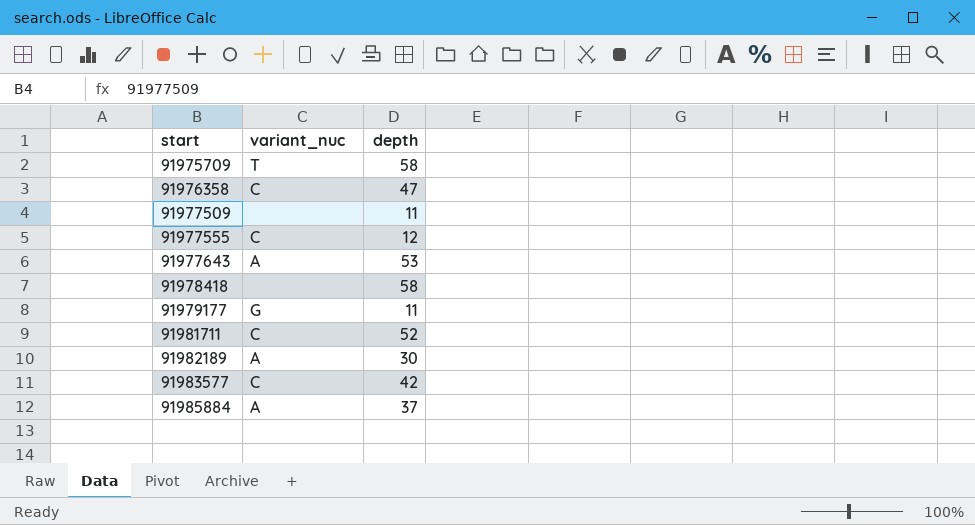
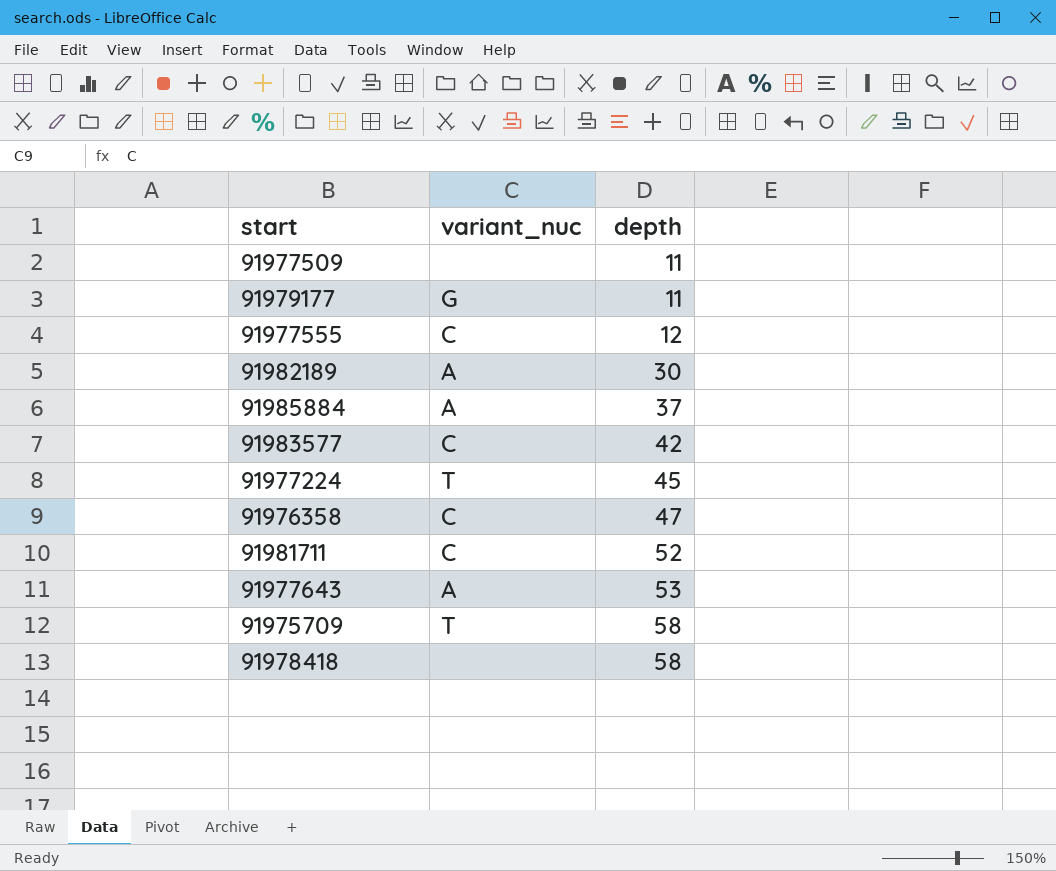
row order: start ascending -> depth ascending
row 91977224: none -> T | 45

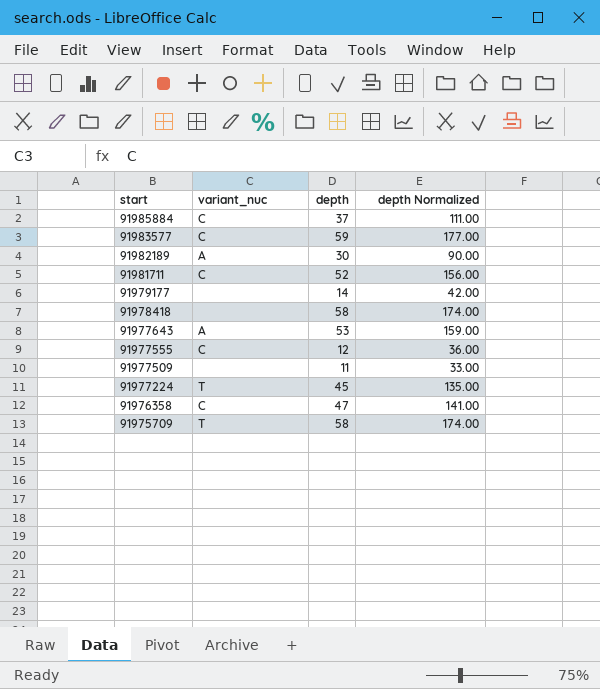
row order: depth ascending -> start descending
column depth Normalized | formula: none -> [depth] * 3
91985884 | variant_nuc: A -> C
91983577 | depth: 42 -> 59
91979177 | variant_nuc: G -> none
91979177 | depth: 11 -> 14

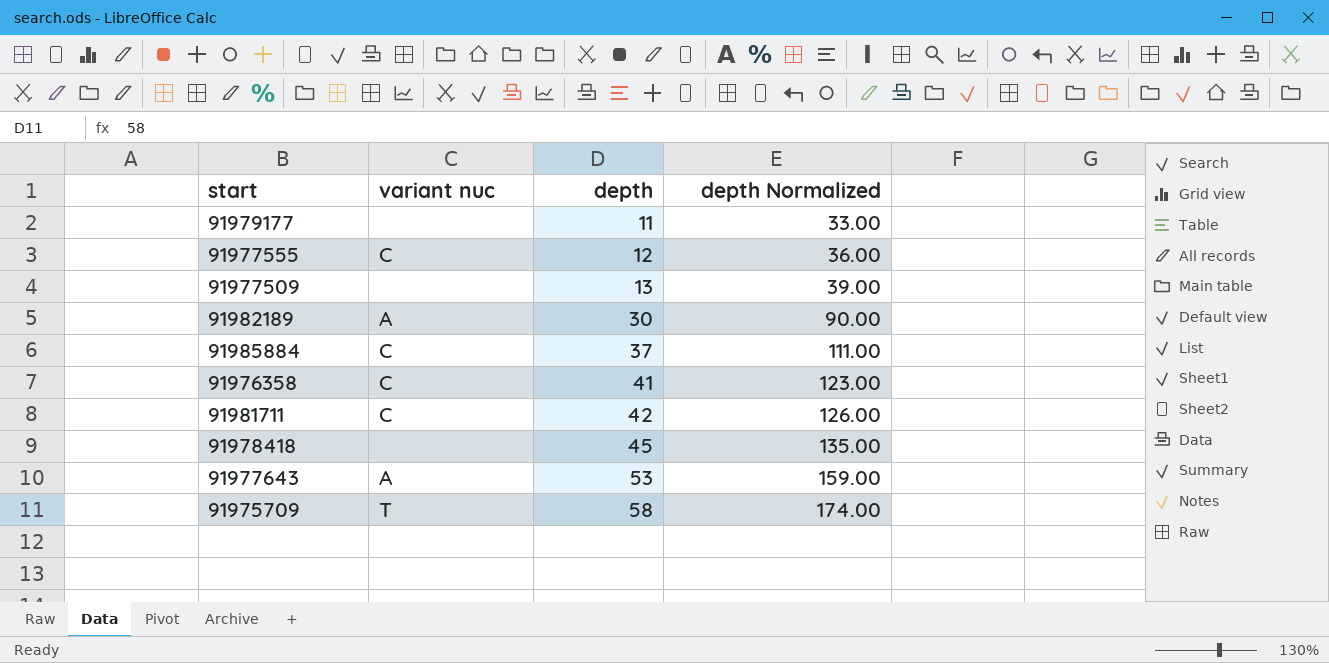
row order: start descending -> depth ascending
column name: variant_nuc -> variant nuc
row 91983577: C | 59 | 177.00 -> none
row 91977224: T | 45 | 135.00 -> none
91979177 | depth: 14 -> 11
91979177 | depth Normalized: 42.00 -> 33.00
91977509 | depth: 11 -> 13
91977509 | depth Normalized: 33.00 -> 39.00
91976358 | depth: 47 -> 41
91976358 | depth Normalized: 141.00 -> 123.00
91981711 | depth: 52 -> 42
91981711 | depth Normalized: 156.00 -> 126.00
91978418 | depth: 58 -> 45
91978418 | depth Normalized: 174.00 -> 135.00

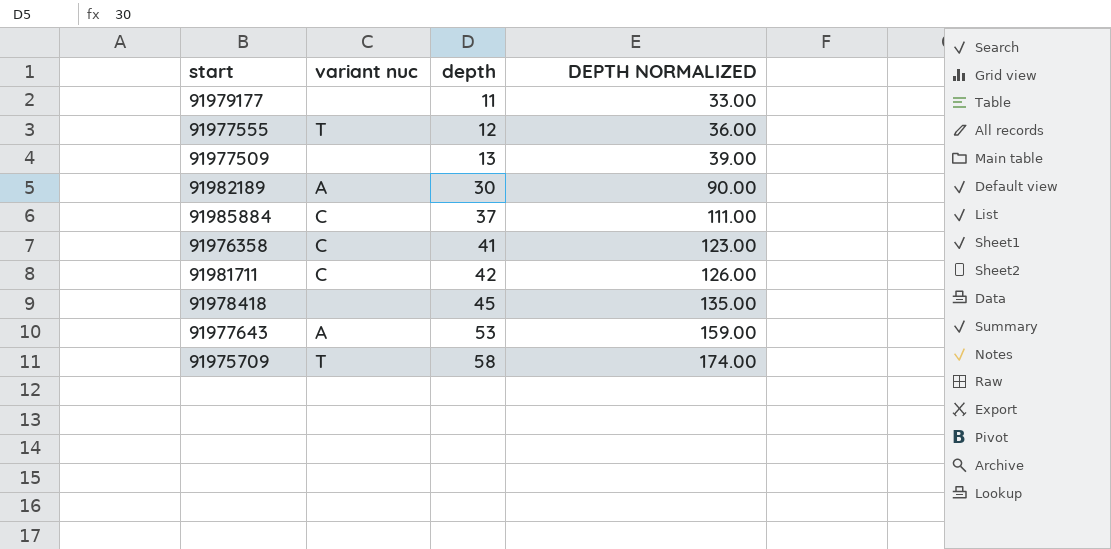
column name: depth Normalized -> DEPTH NORMALIZED
91977555 | variant nuc: C -> T

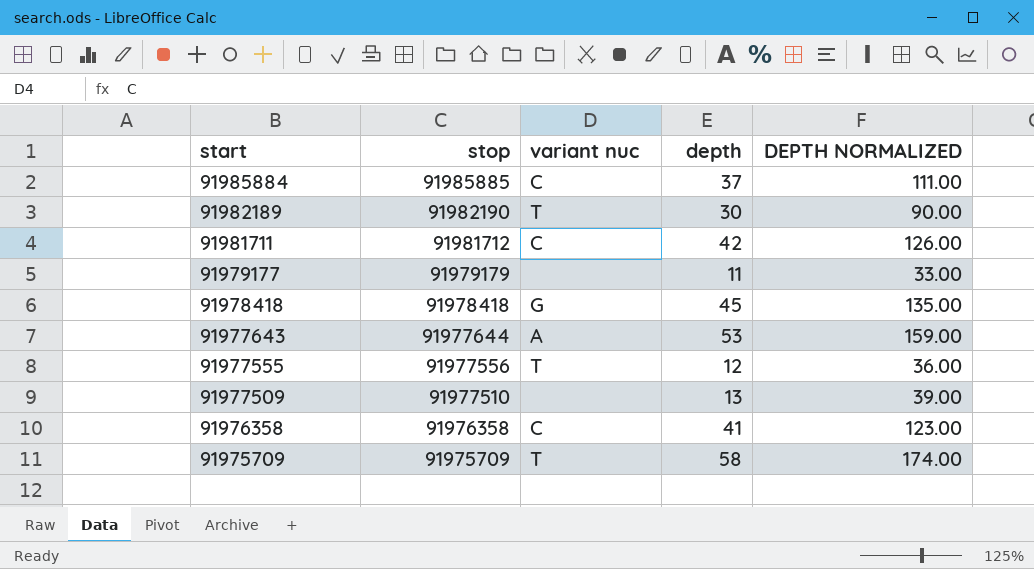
row order: depth ascending -> start descending
column stop | position: none -> 2
91982189 | variant nuc: A -> T
91978418 | variant nuc: none -> G

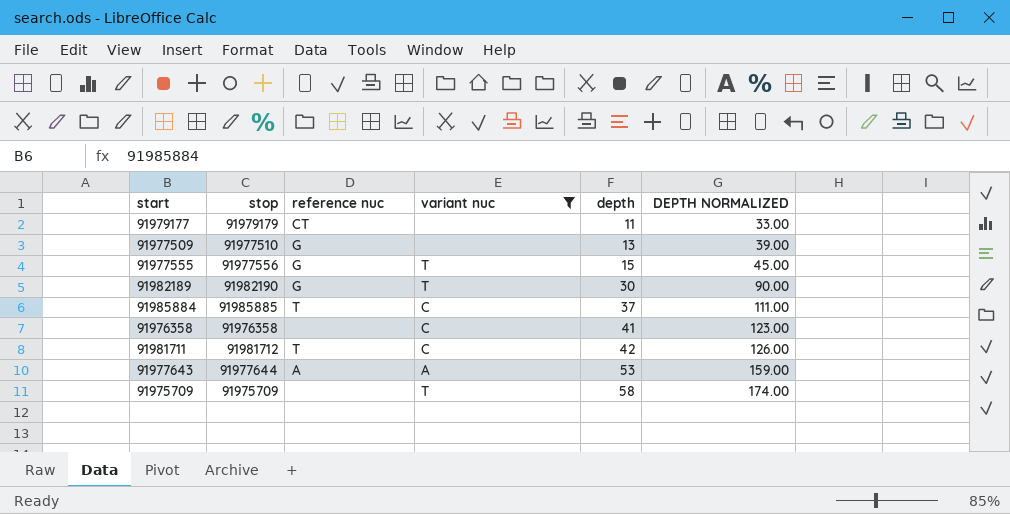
filter: none -> variant nuc != G
row order: start descending -> depth ascending
column reference nuc | position: none -> 3
91977555 | depth: 12 -> 15
91977555 | DEPTH NORMALIZED: 36.00 -> 45.00

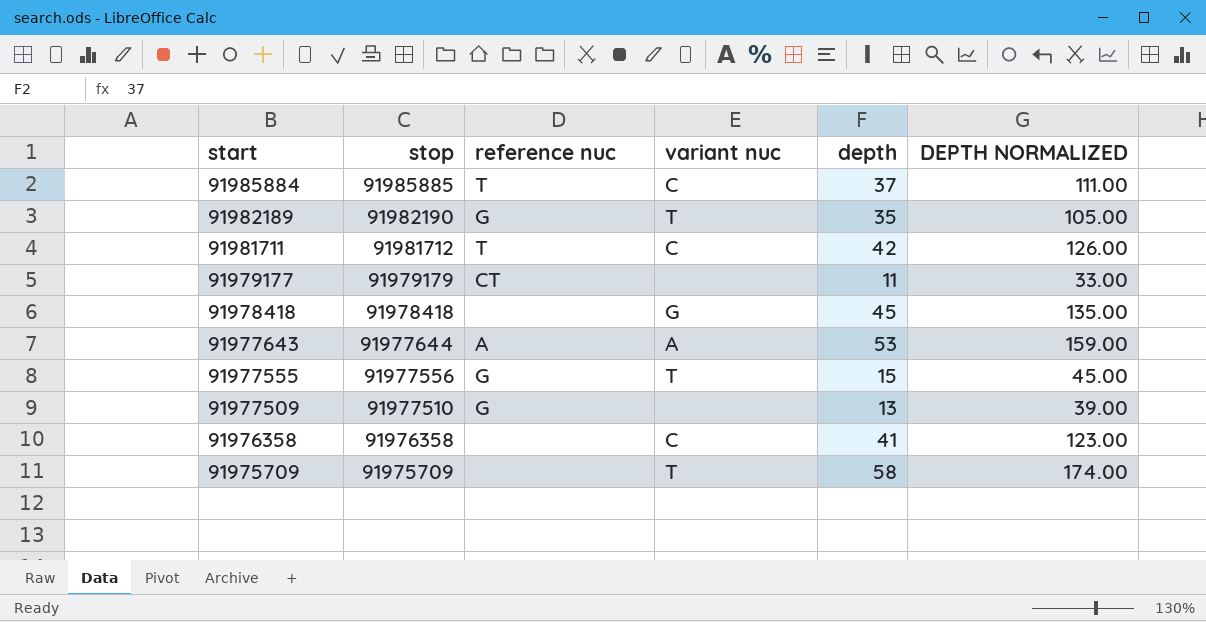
filter: variant nuc != G -> none
row order: depth ascending -> start descending
91982189 | depth: 30 -> 35
91982189 | DEPTH NORMALIZED: 90.00 -> 105.00

